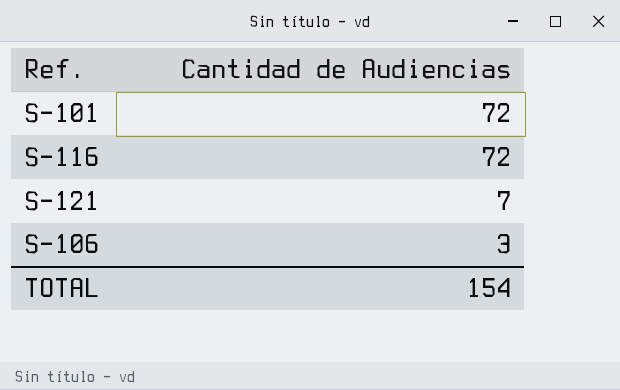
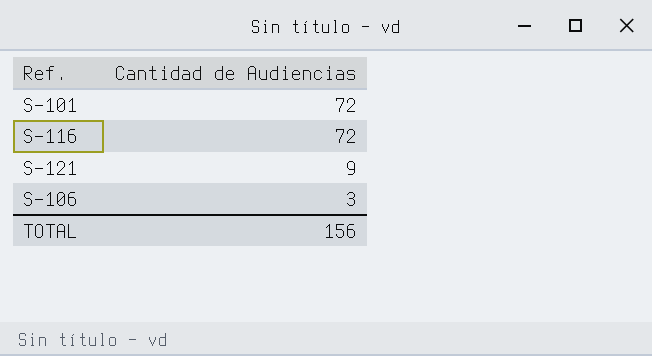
S-121 | Cantidad de Audiencias: 7 -> 9
TOTAL | Cantidad de Audiencias: 154 -> 156

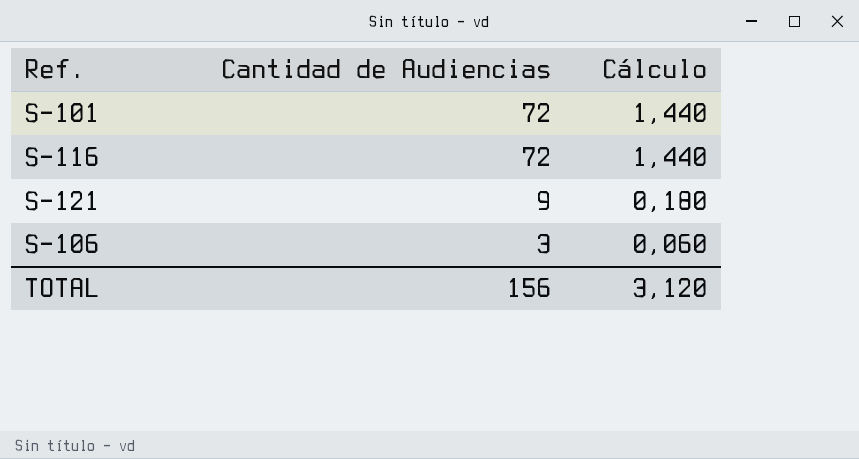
column Cálculo | formula: none -> [Cantidad de Audiencias] * 0,02

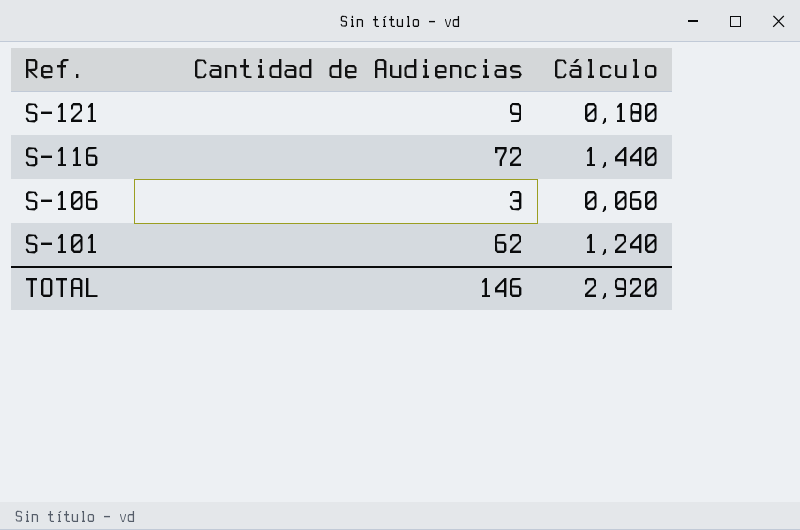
row order: Cantidad de Audiencias descending -> Ref. descending
S-101 | Cantidad de Audiencias: 72 -> 62
S-101 | Cálculo: 1,440 -> 1,240
TOTAL | Cantidad de Audiencias: 156 -> 146
TOTAL | Cálculo: 3,120 -> 2,920

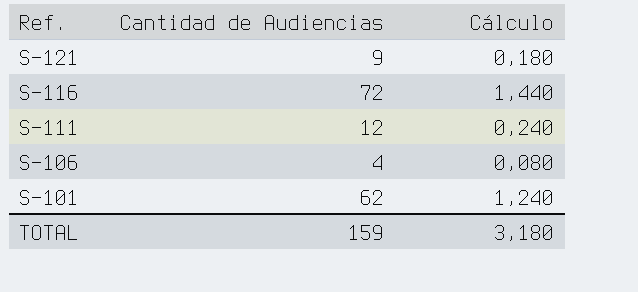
row S-111: none -> 12 | 0,240
S-106 | Cantidad de Audiencias: 3 -> 4
S-106 | Cálculo: 0,060 -> 0,080
TOTAL | Cantidad de Audiencias: 146 -> 159
TOTAL | Cálculo: 2,920 -> 3,180

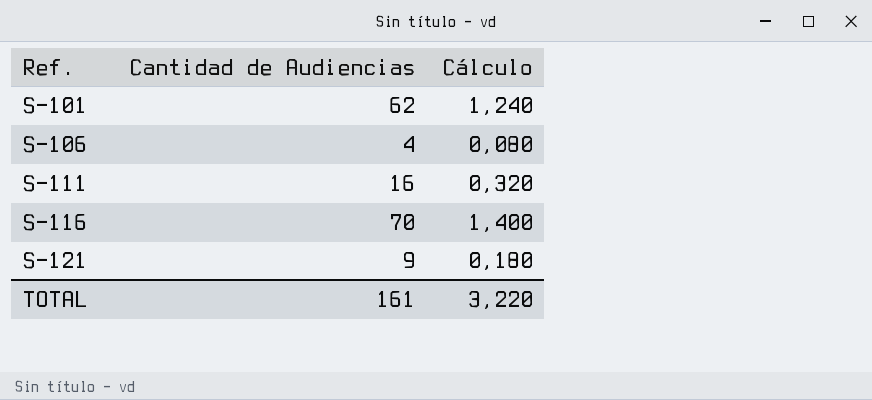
row order: Ref. descending -> Ref. ascending
S-111 | Cantidad de Audiencias: 12 -> 16
S-111 | Cálculo: 0,240 -> 0,320
S-116 | Cantidad de Audiencias: 72 -> 70
S-116 | Cálculo: 1,440 -> 1,400
TOTAL | Cantidad de Audiencias: 159 -> 161
TOTAL | Cálculo: 3,180 -> 3,220

